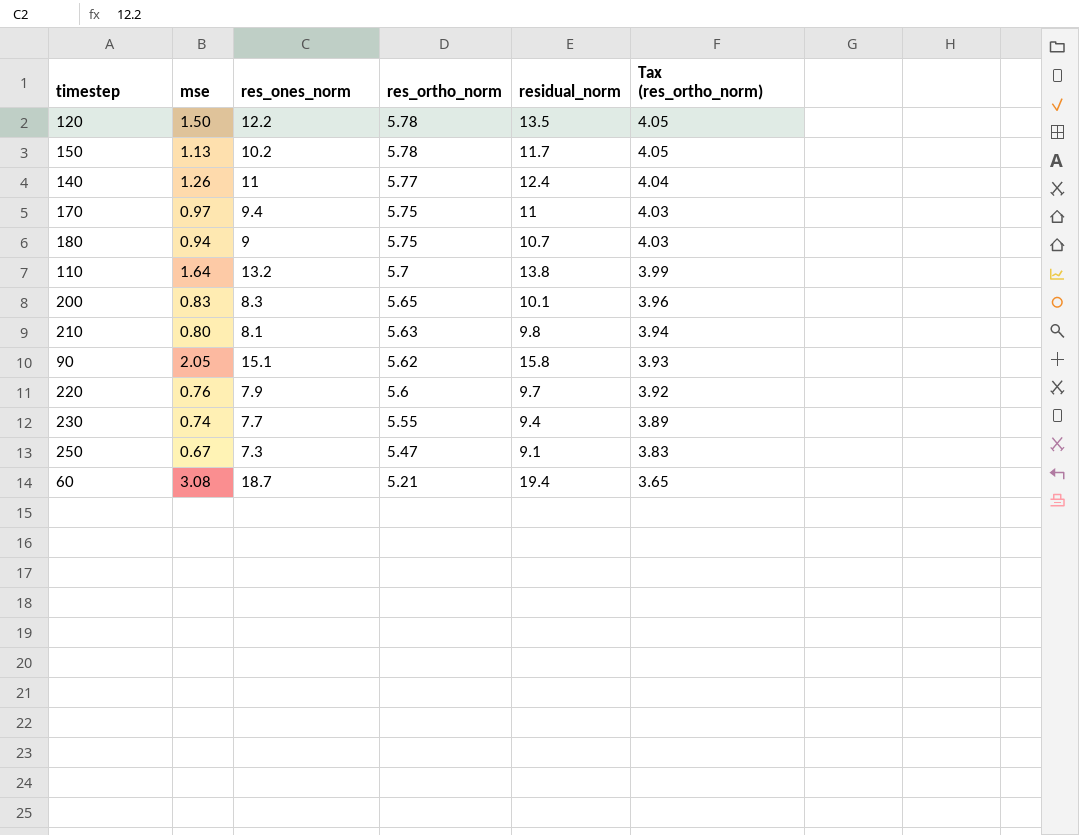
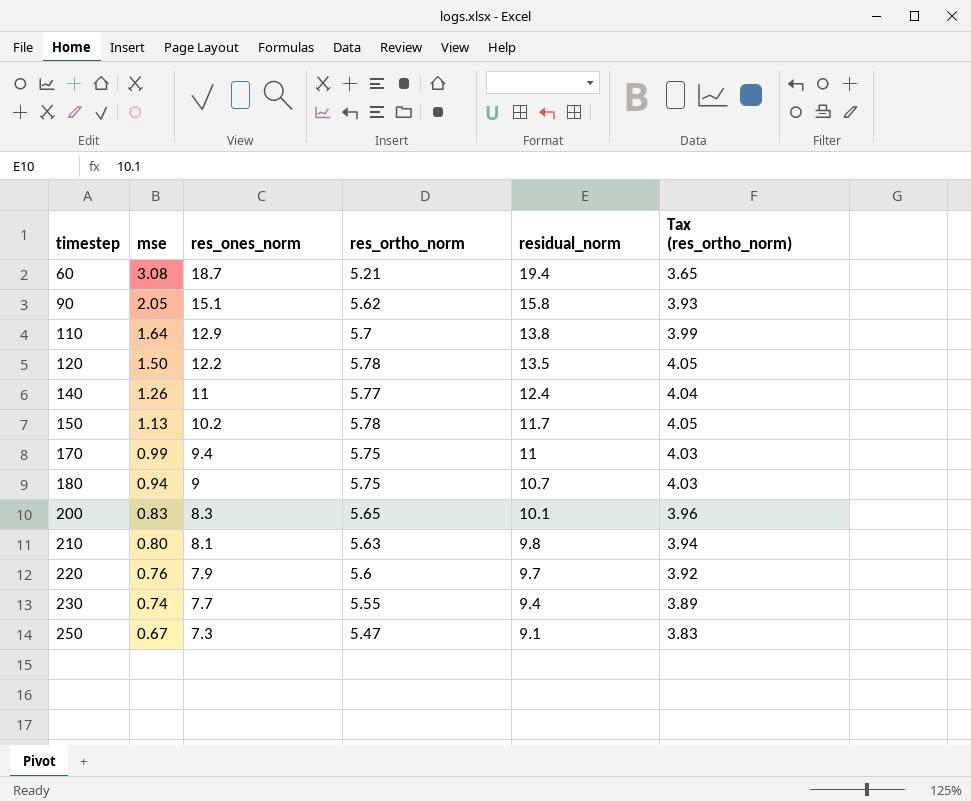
row order: res_ortho_norm descending -> timestep ascending
110 | res_ones_norm: 13.2 -> 12.9
170 | mse: 0.97 -> 0.99

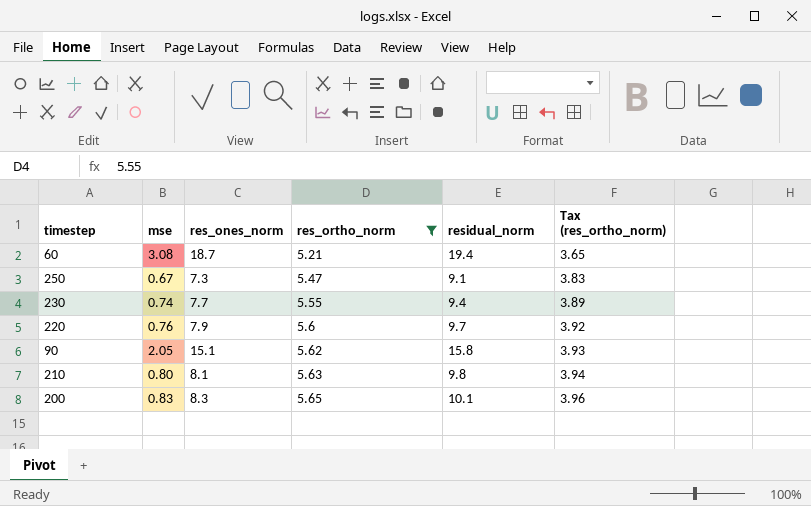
filter: none -> res_ortho_norm <= 5.65
row order: timestep ascending -> res_ortho_norm ascending

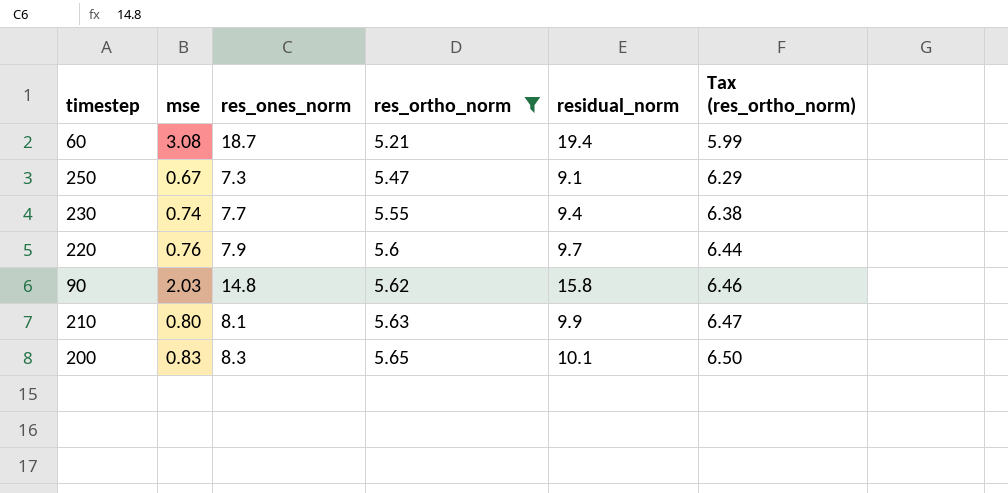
column Tax (res_ortho_norm) | formula: [res_ortho_norm] * 0.7 -> [res_ortho_norm] * 1.15
90 | mse: 2.05 -> 2.03
90 | res_ones_norm: 15.1 -> 14.8
210 | residual_norm: 9.8 -> 9.9

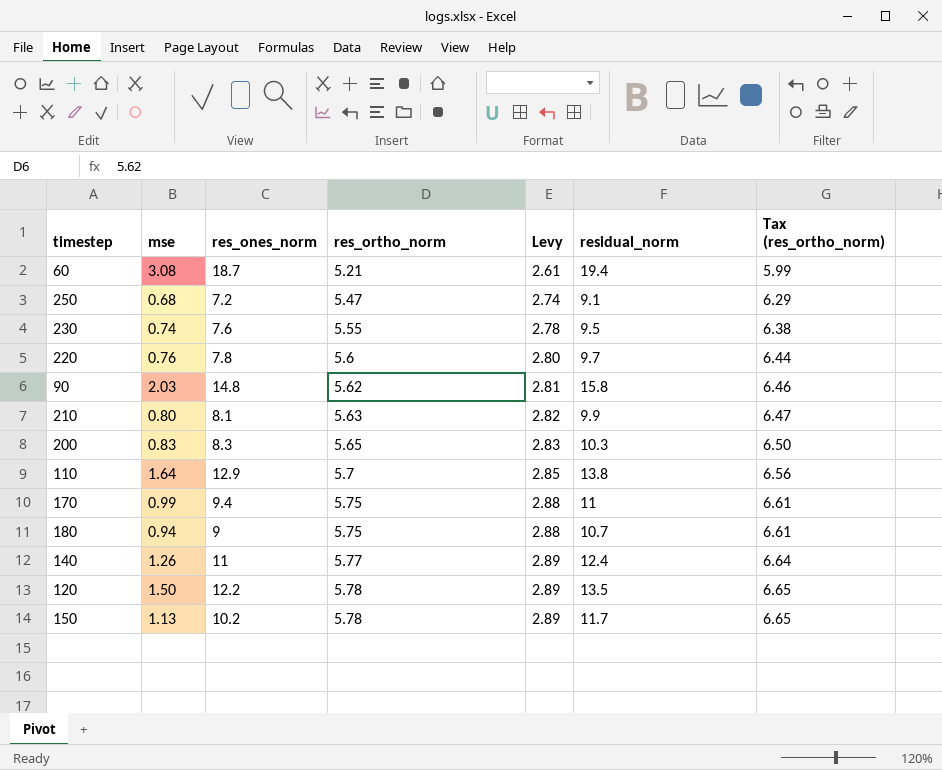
filter: res_ortho_norm <= 5.65 -> none
column Levy | formula: none -> [res_ortho_norm] * 0.5
250 | mse: 0.67 -> 0.68
250 | res_ones_norm: 7.3 -> 7.2
230 | res_ones_norm: 7.7 -> 7.6
230 | residual_norm: 9.4 -> 9.5
220 | res_ones_norm: 7.9 -> 7.8
200 | residual_norm: 10.1 -> 10.3

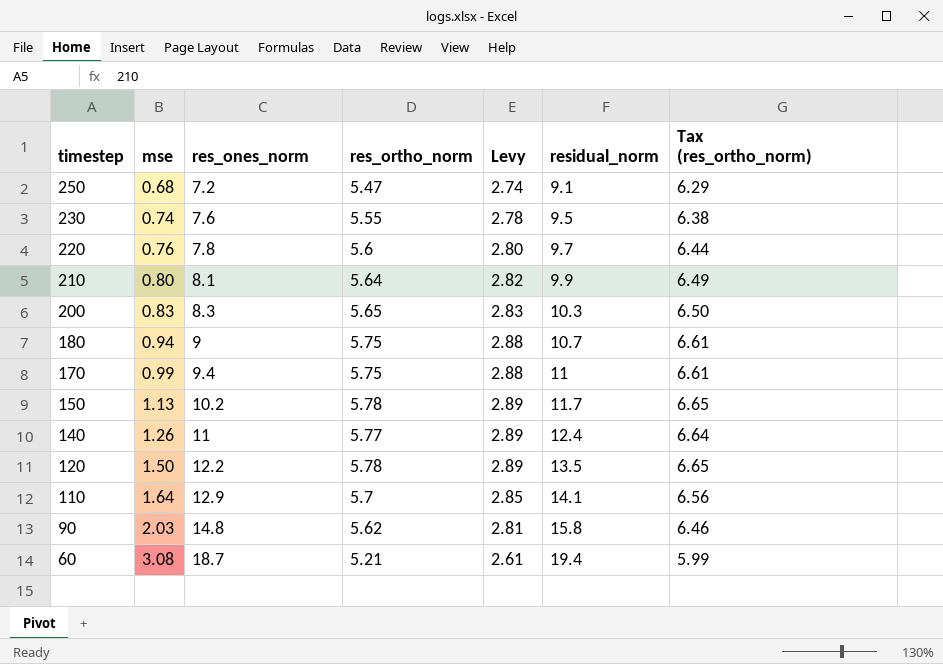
row order: res_ortho_norm ascending -> timestep descending
210 | res_ortho_norm: 5.63 -> 5.64
210 | Tax (res_ortho_norm): 6.47 -> 6.49
110 | residual_norm: 13.8 -> 14.1

